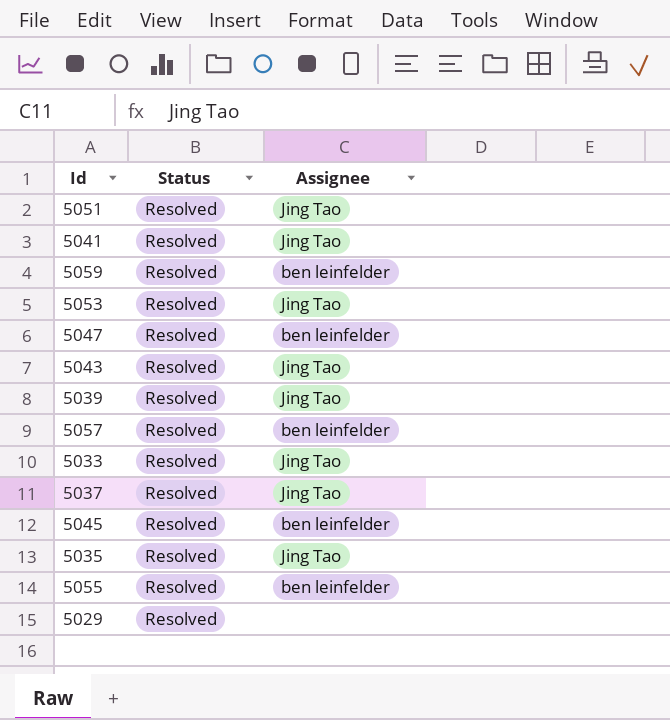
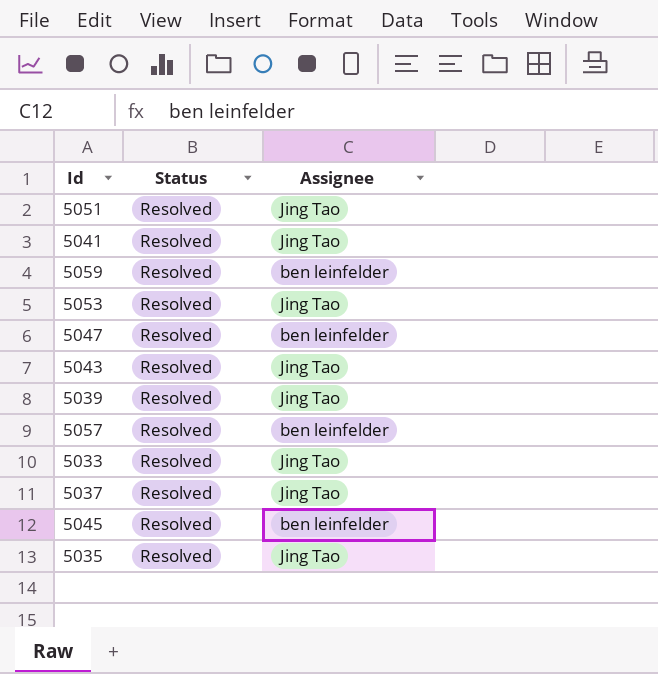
row 5055: Resolved | ben leinfelder -> none
row 5029: Resolved | none -> none

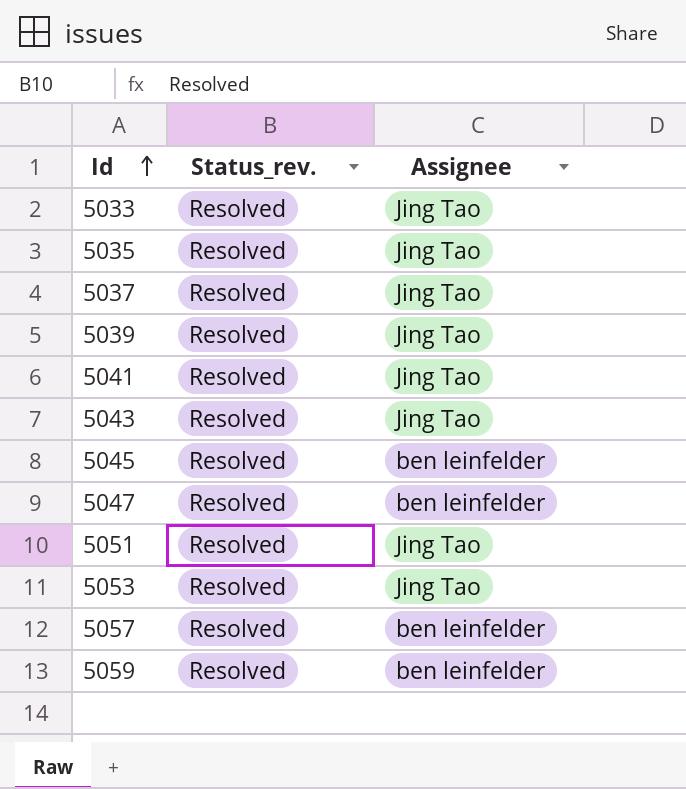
row order: none -> Id ascending
column name: Status -> Status_rev.

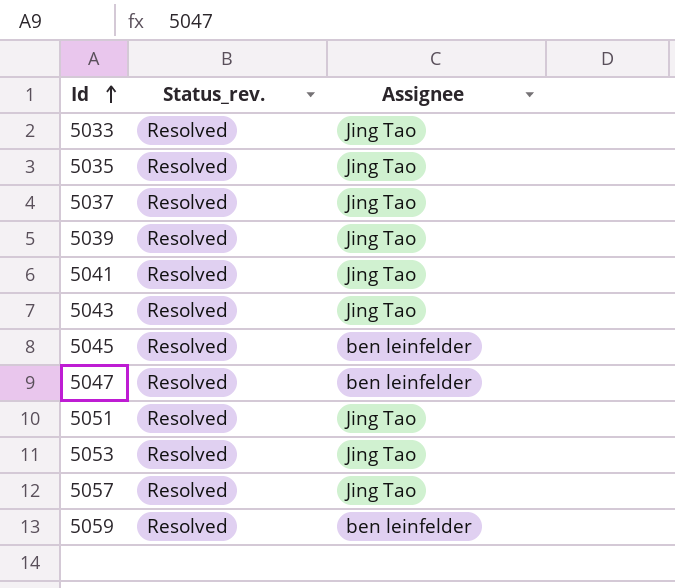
5057 | Assignee: ben leinfelder -> Jing Tao

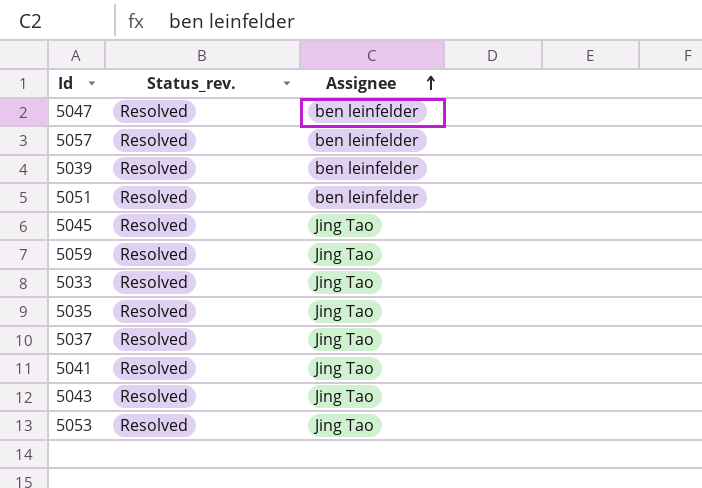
row order: Id ascending -> Assignee ascending
5057 | Assignee: Jing Tao -> ben leinfelder
5039 | Assignee: Jing Tao -> ben leinfelder
5051 | Assignee: Jing Tao -> ben leinfelder
5045 | Assignee: ben leinfelder -> Jing Tao
5059 | Assignee: ben leinfelder -> Jing Tao

